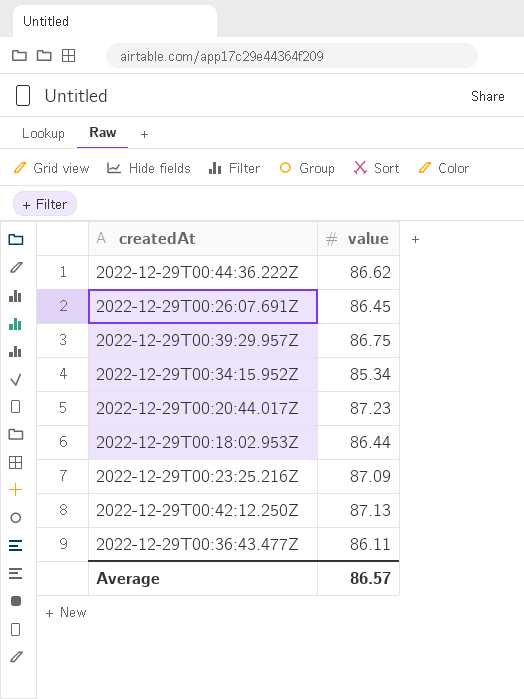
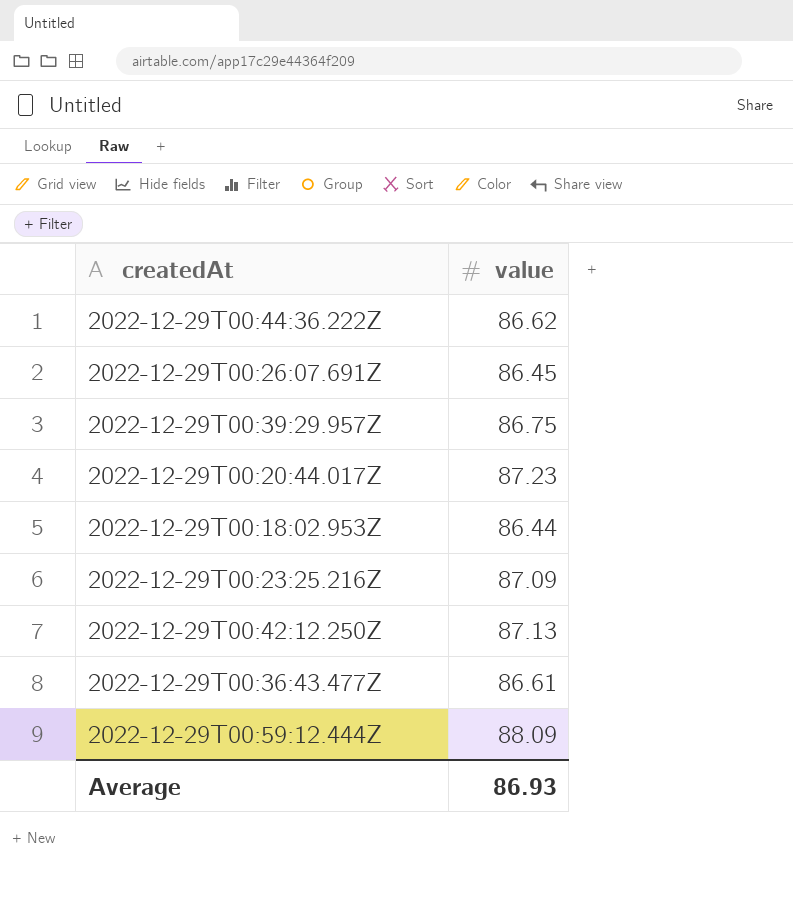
row 2022-12-29T00:34:15.952Z: 85.34 -> none
2022-12-29T00:36:43.477Z | value: 86.11 -> 86.61
row 2022-12-29T00:59:12.444Z: none -> 88.09
Average | value: 86.57 -> 86.93

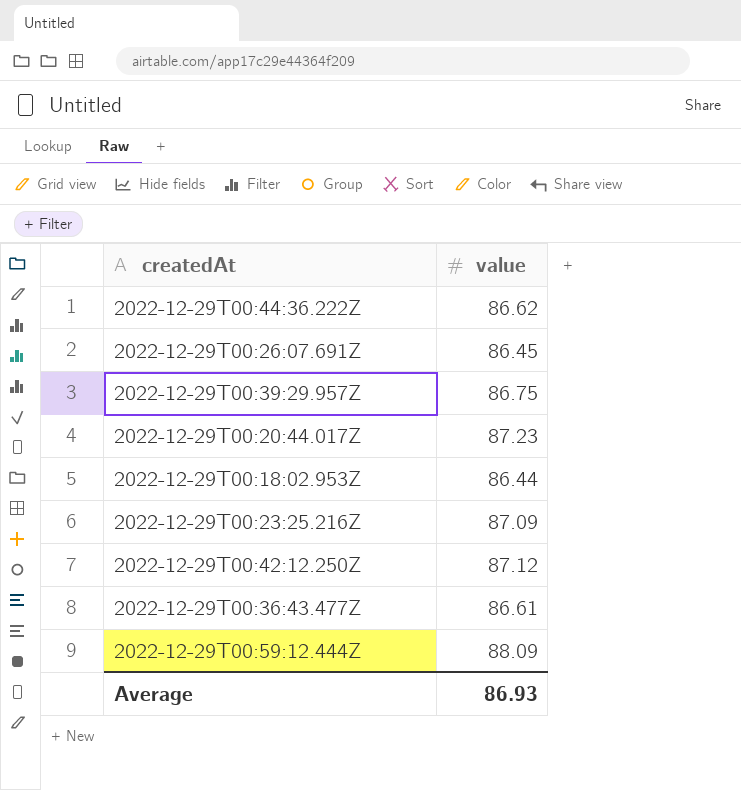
2022-12-29T00:42:12.250Z | value: 87.13 -> 87.12

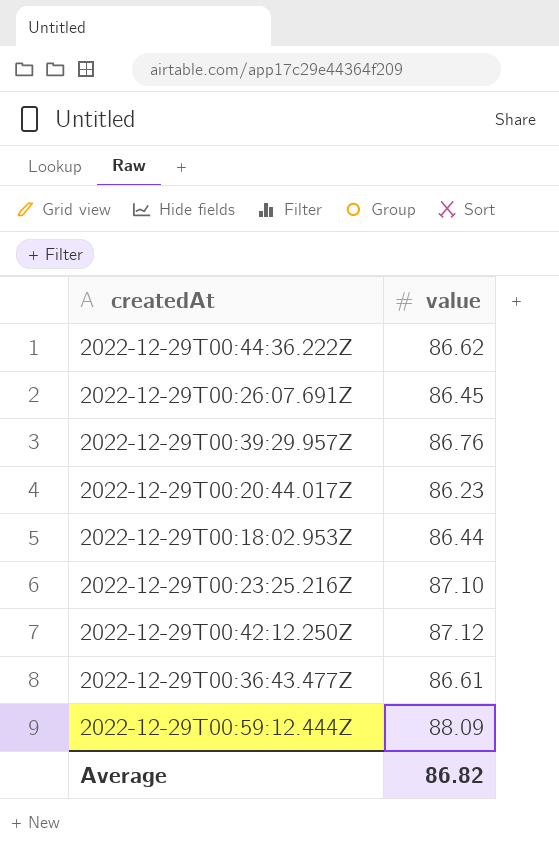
2022-12-29T00:39:29.957Z | value: 86.75 -> 86.76
2022-12-29T00:20:44.017Z | value: 87.23 -> 86.23
2022-12-29T00:23:25.216Z | value: 87.09 -> 87.10
Average | value: 86.93 -> 86.82

